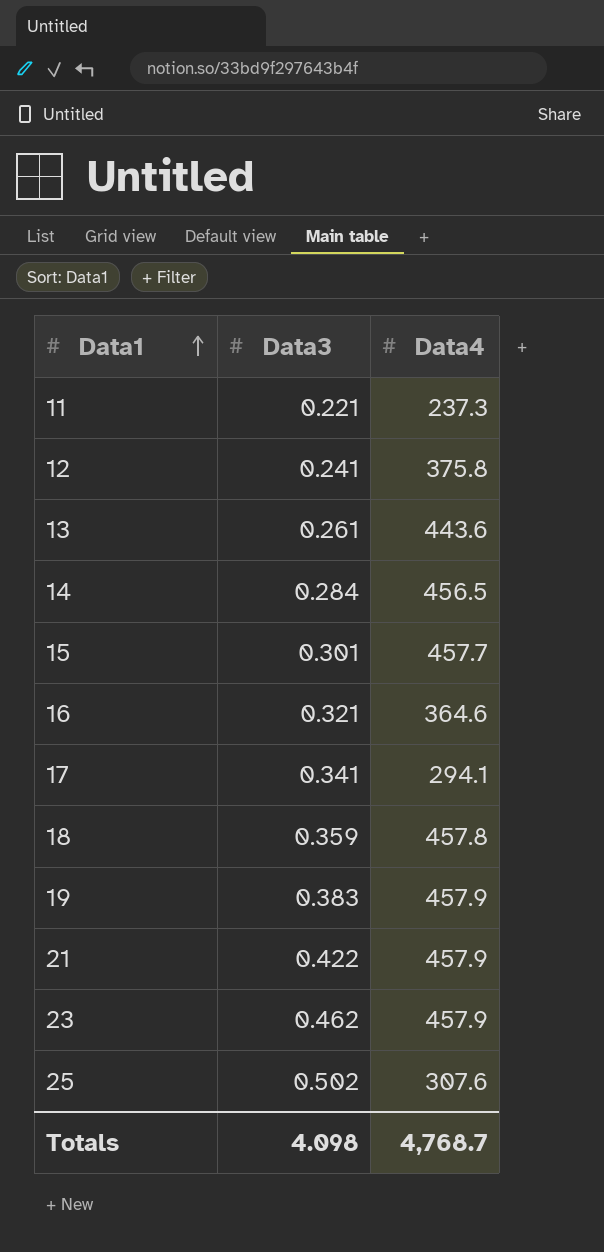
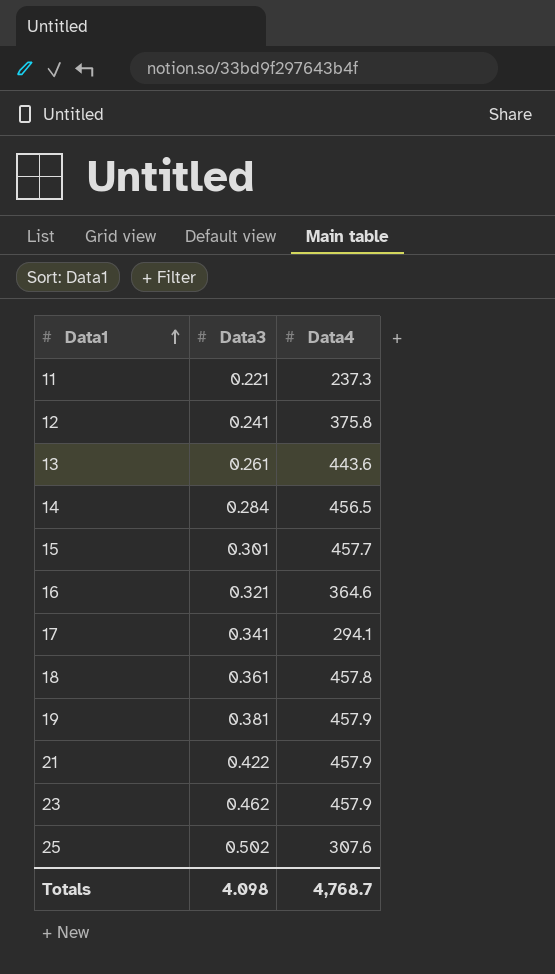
18 | Data3: 0.359 -> 0.361
19 | Data3: 0.383 -> 0.381

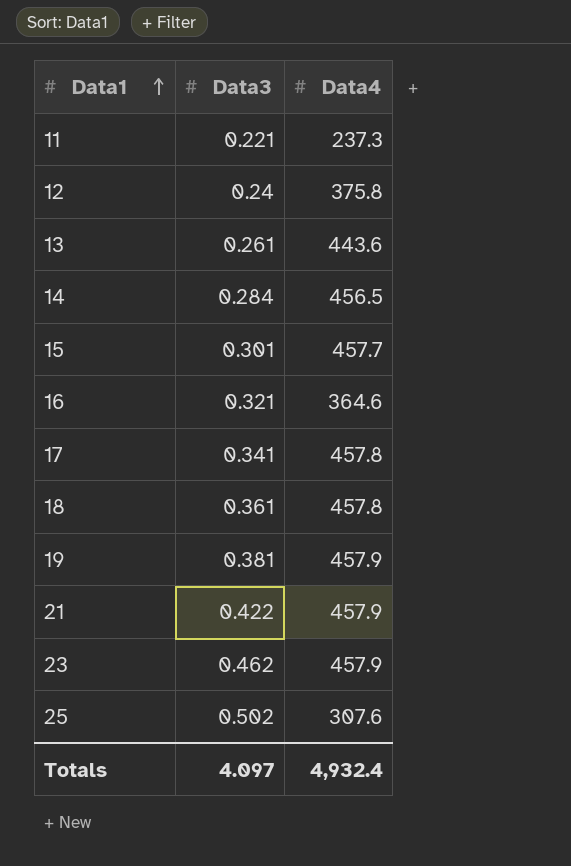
12 | Data3: 0.241 -> 0.24
17 | Data4: 294.1 -> 457.8
Totals | Data3: 4.098 -> 4.097
Totals | Data4: 4,768.7 -> 4,932.4

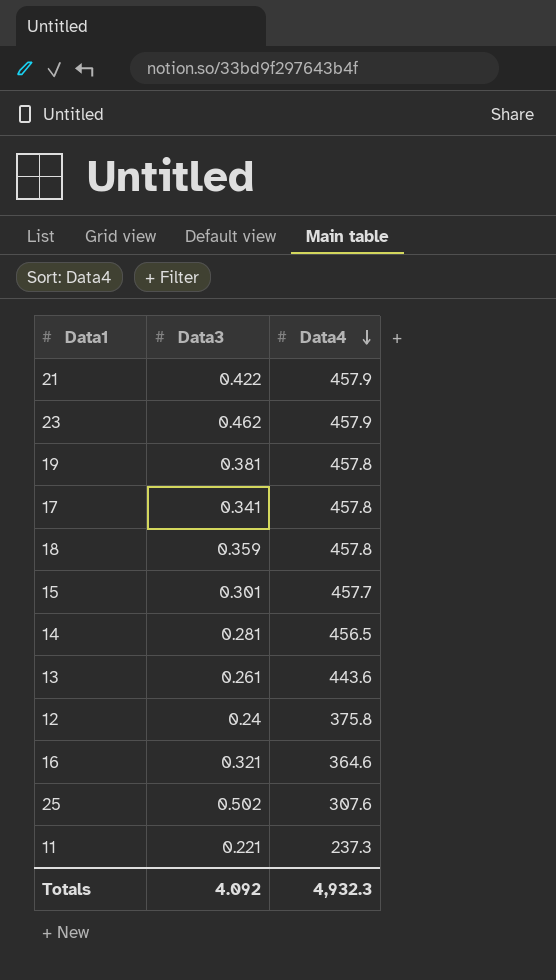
row order: Data1 ascending -> Data4 descending
19 | Data4: 457.9 -> 457.8
18 | Data3: 0.361 -> 0.359
14 | Data3: 0.284 -> 0.281
Totals | Data3: 4.097 -> 4.092
Totals | Data4: 4,932.4 -> 4,932.3

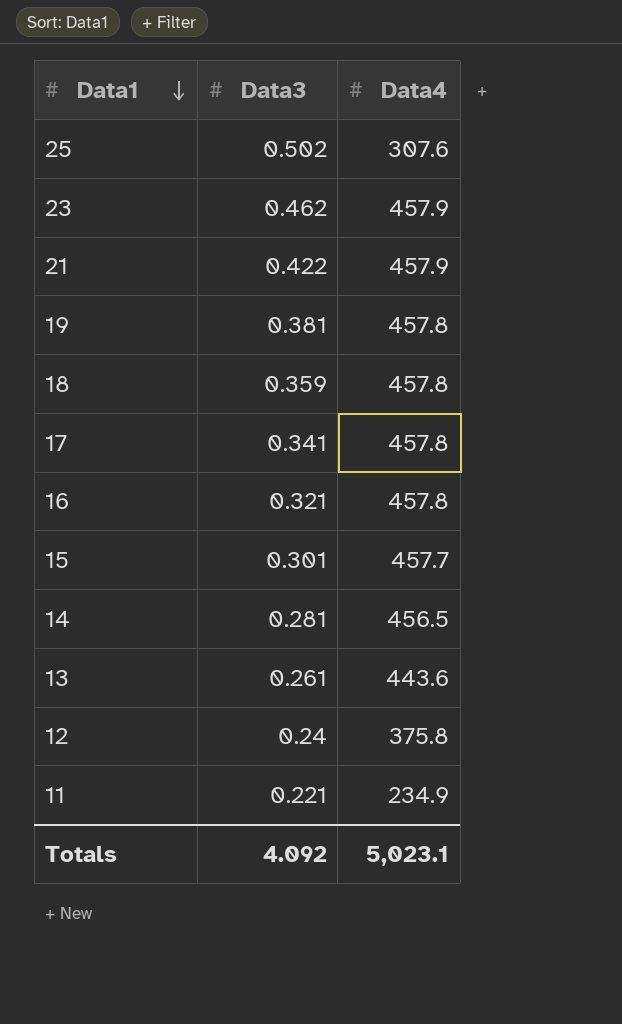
row order: Data4 descending -> Data1 descending
16 | Data4: 364.6 -> 457.8
11 | Data4: 237.3 -> 234.9
Totals | Data4: 4,932.3 -> 5,023.1

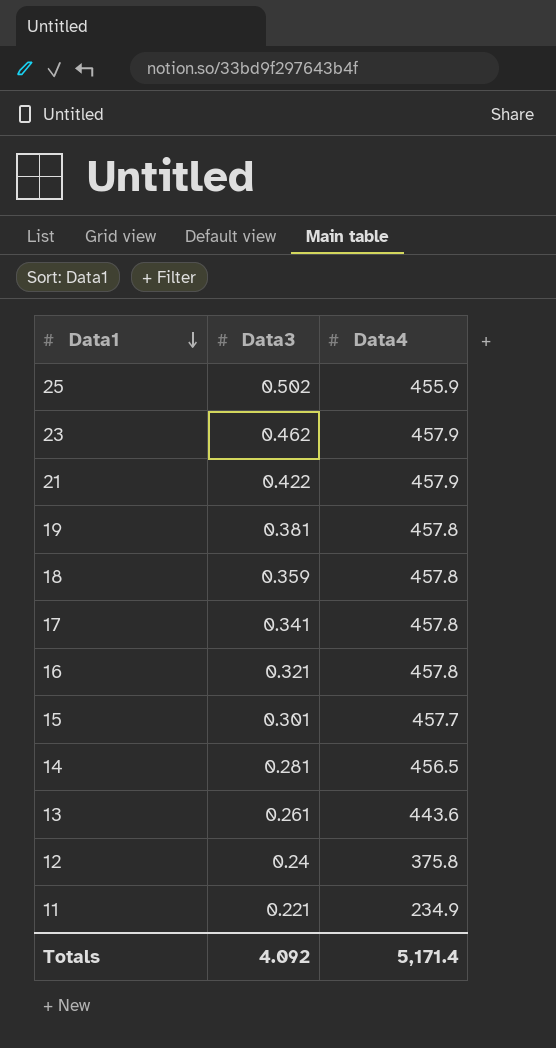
25 | Data4: 307.6 -> 455.9
Totals | Data4: 5,023.1 -> 5,171.4

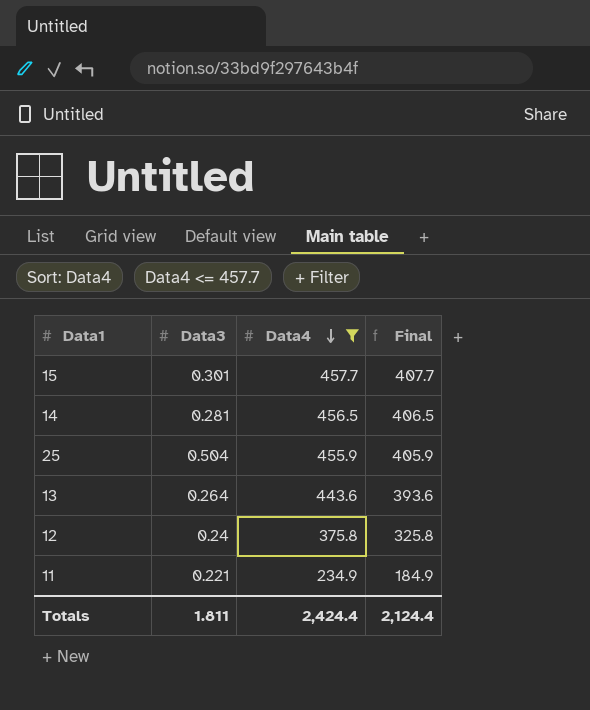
filter: none -> Data4 <= 457.7
row order: Data1 descending -> Data4 descending
column Final | formula: none -> [Data4] - 50
25 | Data3: 0.502 -> 0.504
13 | Data3: 0.261 -> 0.264
Totals | Data3: 4.092 -> 1.811
Totals | Data4: 5,171.4 -> 2,424.4

